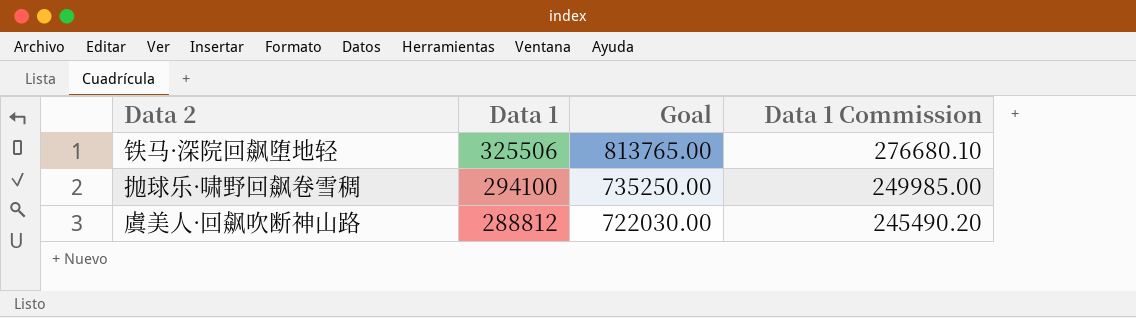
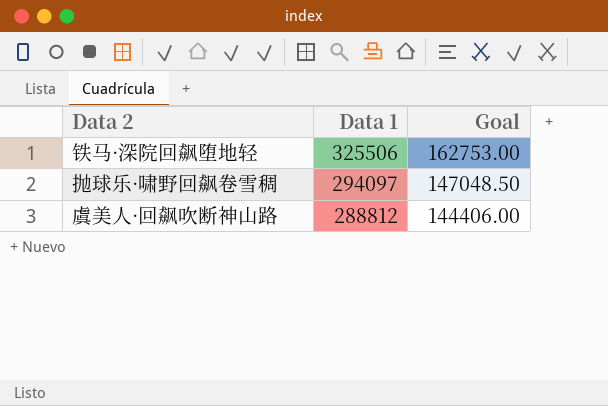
column Data 1 Commission | formula: [Data 1] * 0.85 -> none
column Goal | formula: [Data 1] * 2.5 -> [Data 1] * 0.5
抛球乐·啸野回飙卷雪稠 | Data 1: 294100 -> 294097

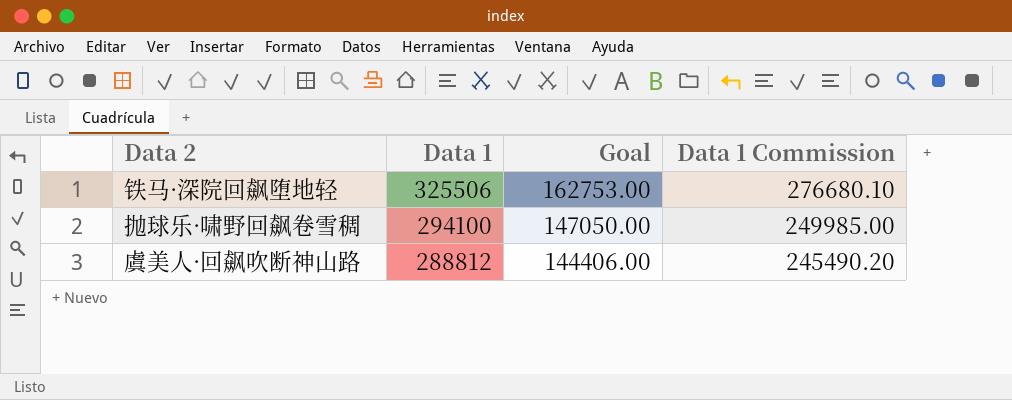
column Data 1 Commission | formula: none -> [Data 1] * 0.85
抛球乐·啸野回飙卷雪稠 | Data 1: 294097 -> 294100
抛球乐·啸野回飙卷雪稠 | Goal: 147048.50 -> 147050.00

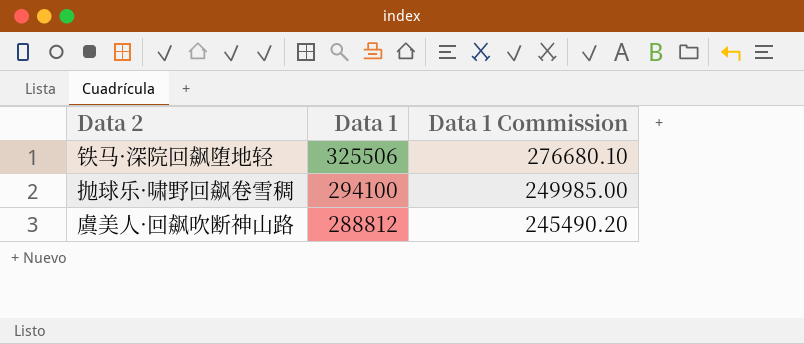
column Goal | formula: [Data 1] * 0.5 -> none

